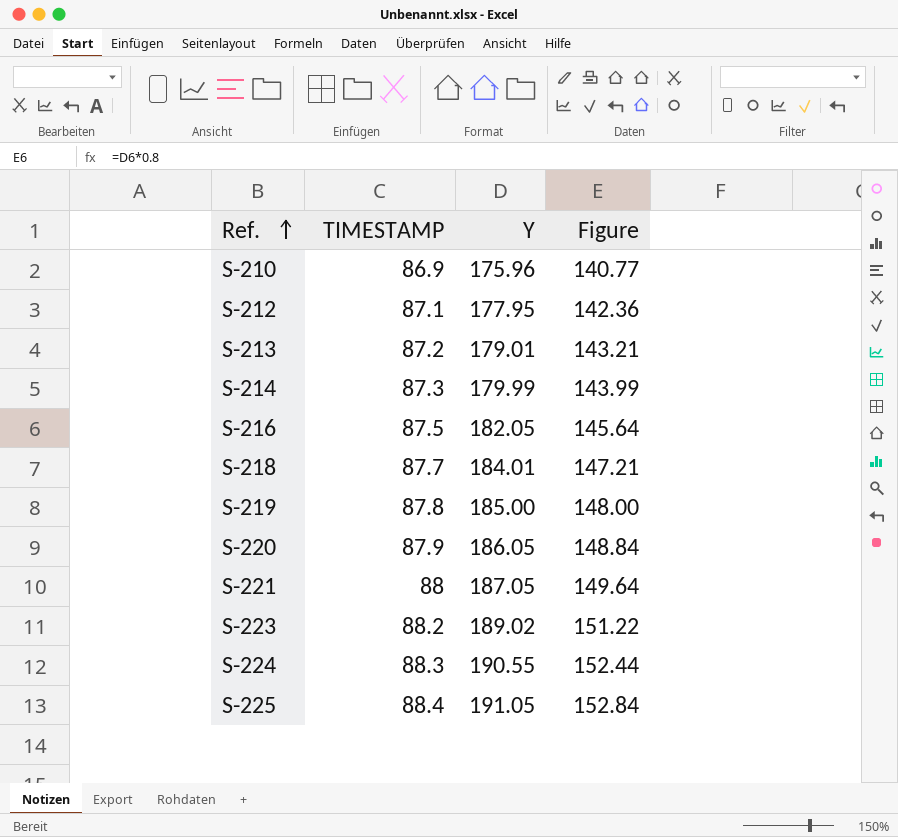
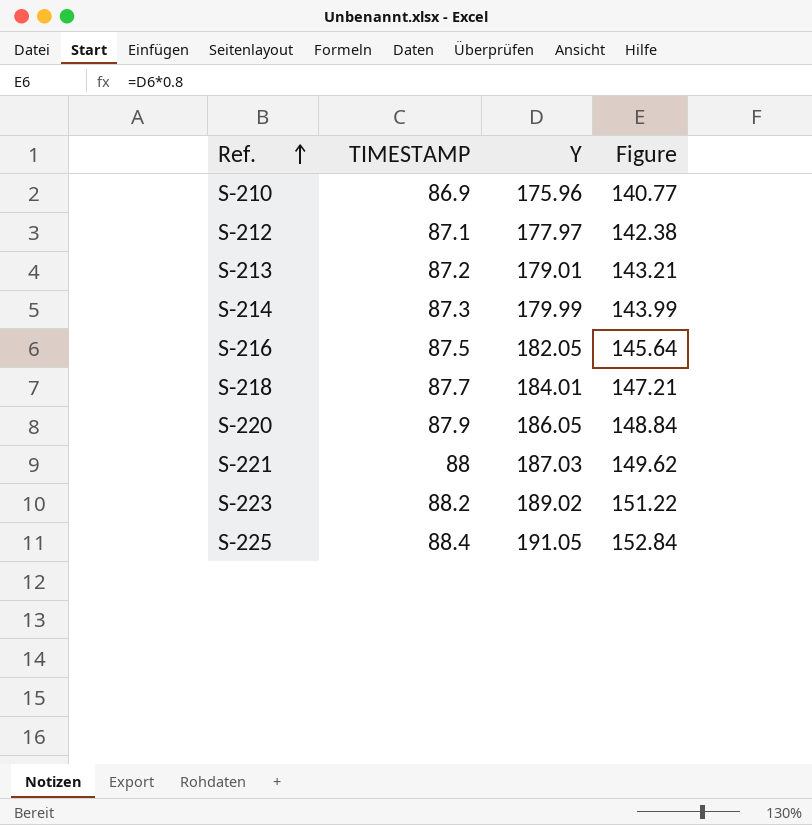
row S-219: 87.8 | 185.00 | 148.00 -> none
row S-224: 88.3 | 190.55 | 152.44 -> none
S-212 | Y: 177.95 -> 177.97
S-212 | Figure: 142.36 -> 142.38
S-221 | Y: 187.05 -> 187.03
S-221 | Figure: 149.64 -> 149.62

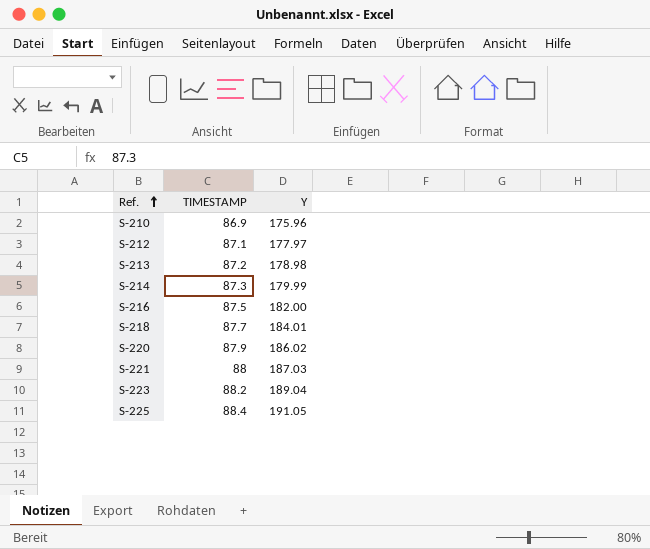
column Figure | formula: [Y] * 0.8 -> none
S-213 | Y: 179.01 -> 178.98
S-216 | Y: 182.05 -> 182.00
S-220 | Y: 186.05 -> 186.02
S-223 | Y: 189.02 -> 189.04

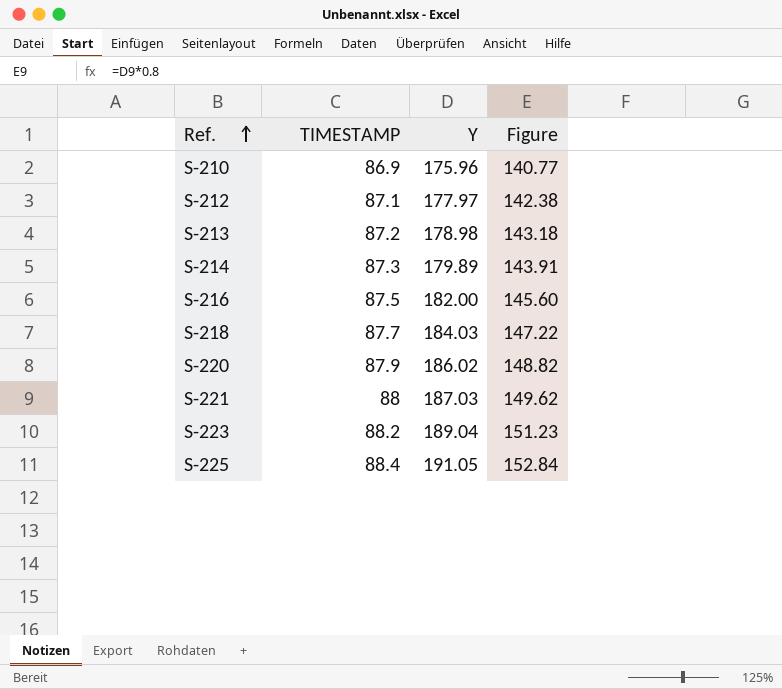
column Figure | formula: none -> [Y] * 0.8
S-214 | Y: 179.99 -> 179.89
S-218 | Y: 184.01 -> 184.03

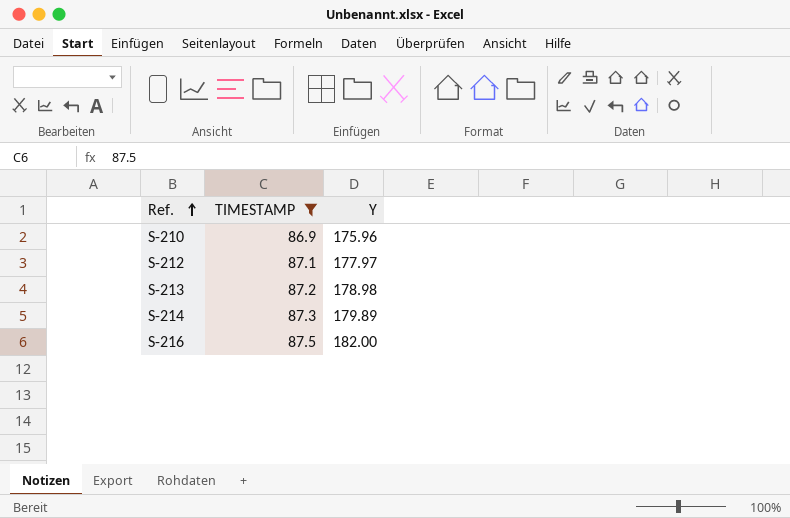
filter: none -> TIMESTAMP <= 87.5
column Figure | formula: [Y] * 0.8 -> none

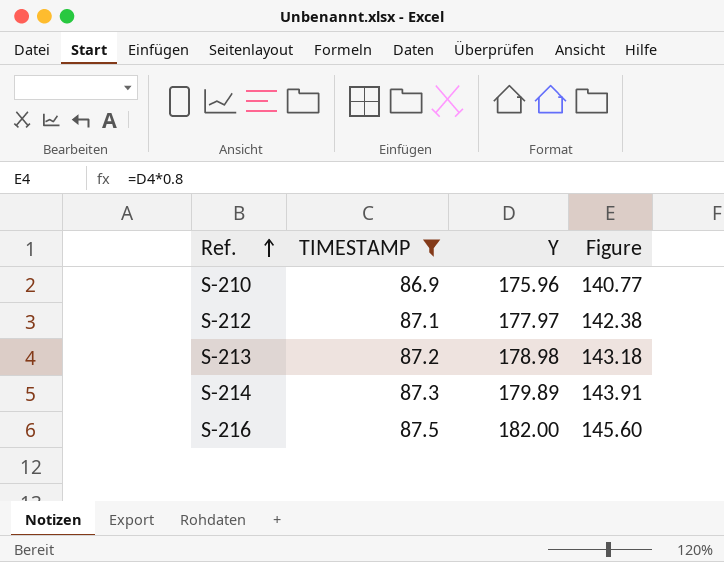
column Figure | formula: none -> [Y] * 0.8

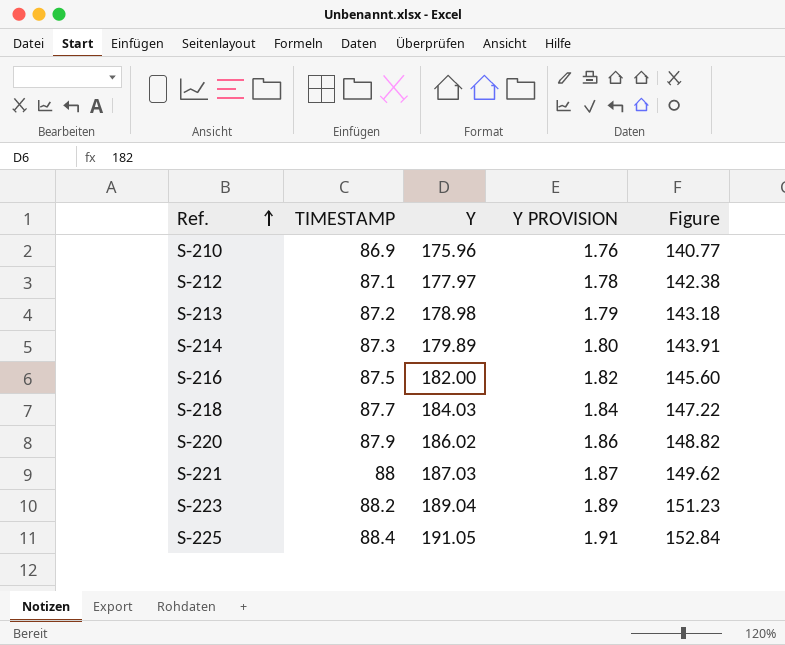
filter: TIMESTAMP <= 87.5 -> none
column Y PROVISION | formula: none -> [Y] * 0.01

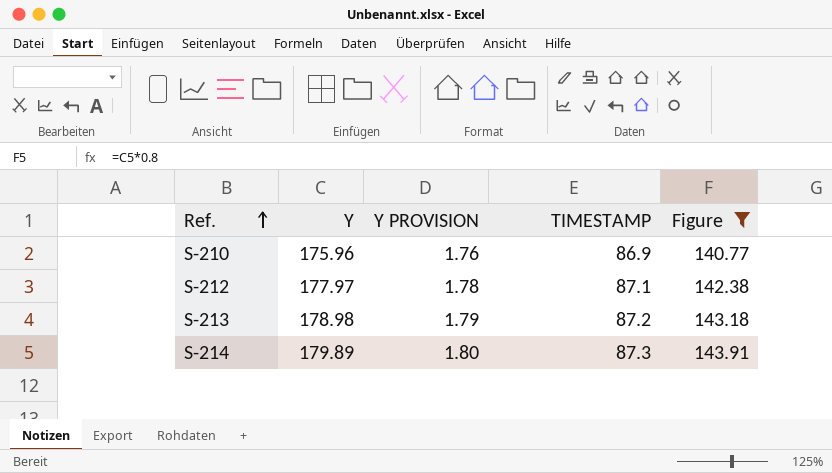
filter: none -> Figure <= 143.91
column TIMESTAMP | position: 2 -> 4

